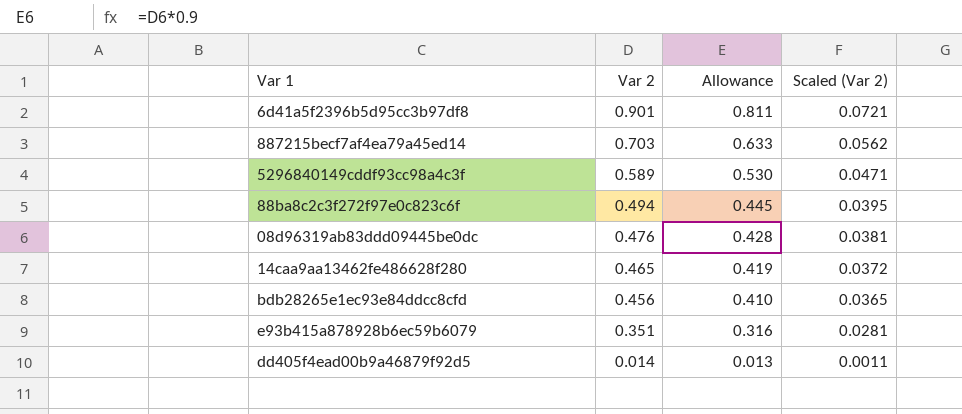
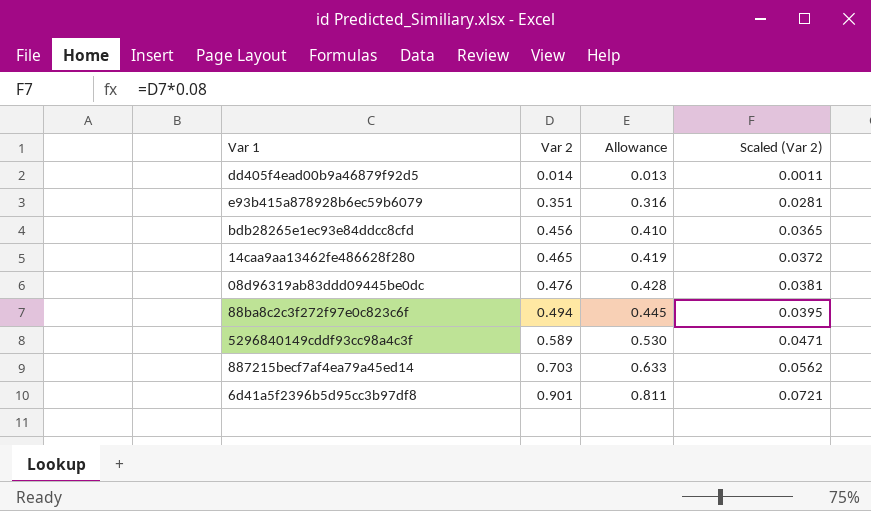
row order: Var 2 descending -> Var 2 ascending

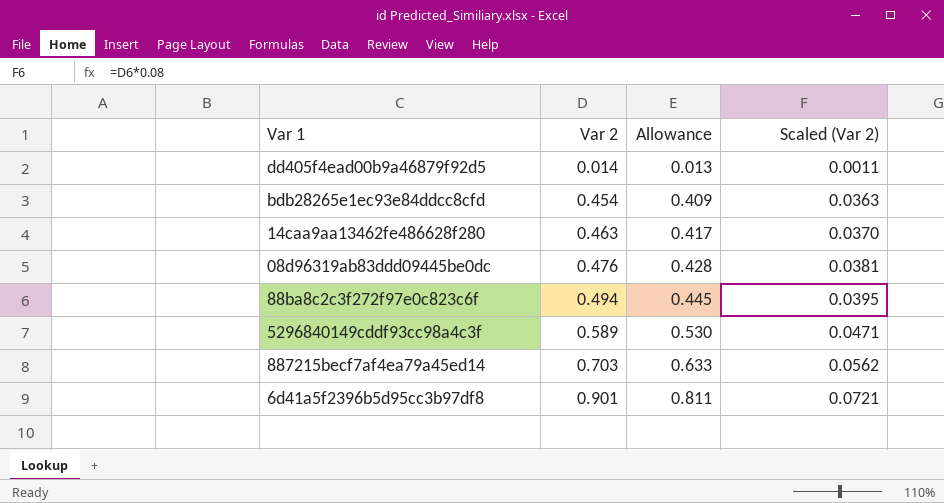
row e93b415a878928b6ec59b6079: 0.351 | 0.316 | 0.0281 -> none
bdb28265e1ec93e84ddcc8cfd | Var 2: 0.456 -> 0.454
bdb28265e1ec93e84ddcc8cfd | Allowance: 0.410 -> 0.409
bdb28265e1ec93e84ddcc8cfd | Scaled (Var 2): 0.0365 -> 0.0363
14caa9aa13462fe486628f280 | Var 2: 0.465 -> 0.463
14caa9aa13462fe486628f280 | Allowance: 0.419 -> 0.417
14caa9aa13462fe486628f280 | Scaled (Var 2): 0.0372 -> 0.0370

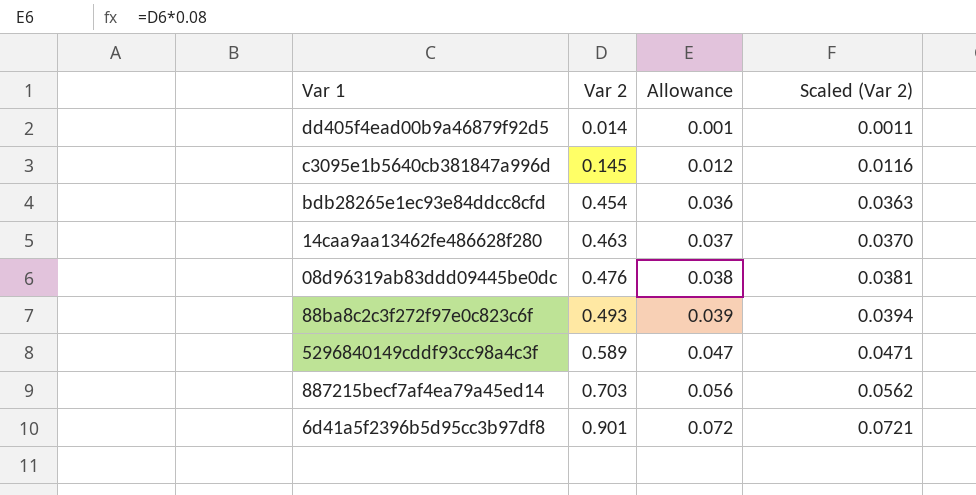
column Allowance | formula: [Var 2] * 0.9 -> [Var 2] * 0.08
row c3095e1b5640cb381847a996d: none -> 0.145 | 0.012 | 0.0116
88ba8c2c3f272f97e0c823c6f | Var 2: 0.494 -> 0.493
88ba8c2c3f272f97e0c823c6f | Scaled (Var 2): 0.0395 -> 0.0394

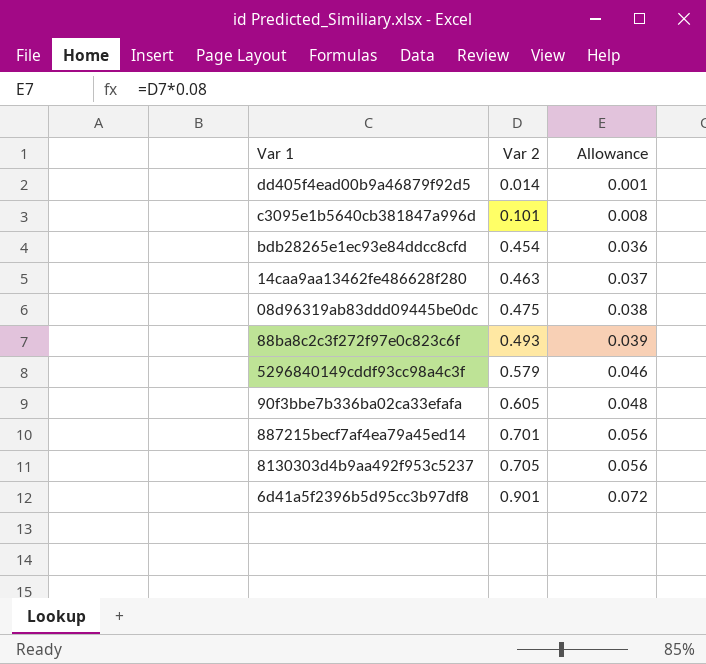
column Scaled (Var 2) | formula: [Var 2] * 0.08 -> none
c3095e1b5640cb381847a996d | Var 2: 0.145 -> 0.101
c3095e1b5640cb381847a996d | Allowance: 0.012 -> 0.008
08d96319ab83ddd09445be0dc | Var 2: 0.476 -> 0.475
5296840149cddf93cc98a4c3f | Var 2: 0.589 -> 0.579
5296840149cddf93cc98a4c3f | Allowance: 0.047 -> 0.046
row 90f3bbe7b336ba02ca33efafa: none -> 0.605 | 0.048
887215becf7af4ea79a45ed14 | Var 2: 0.703 -> 0.701
row 8130303d4b9aa492f953c5237: none -> 0.705 | 0.056

